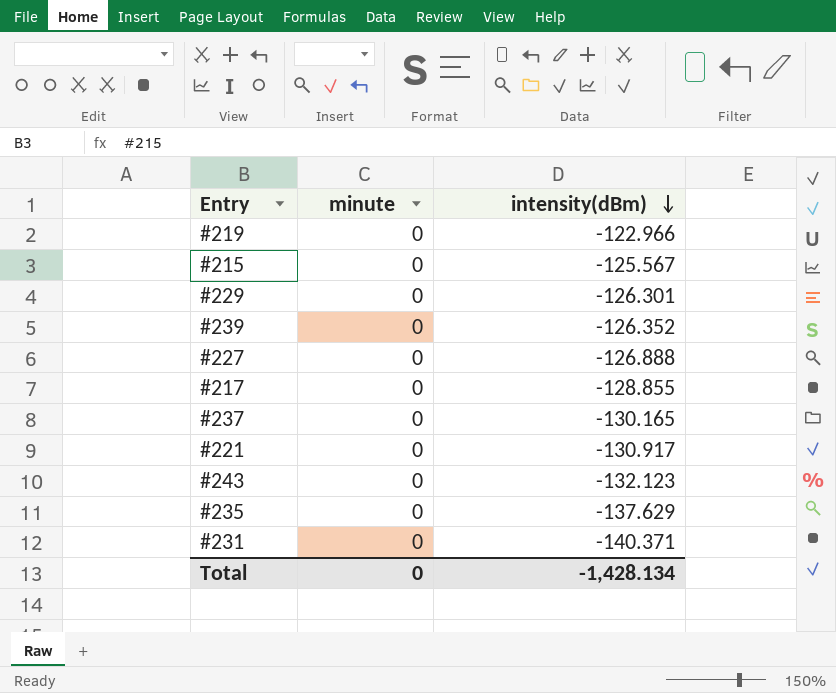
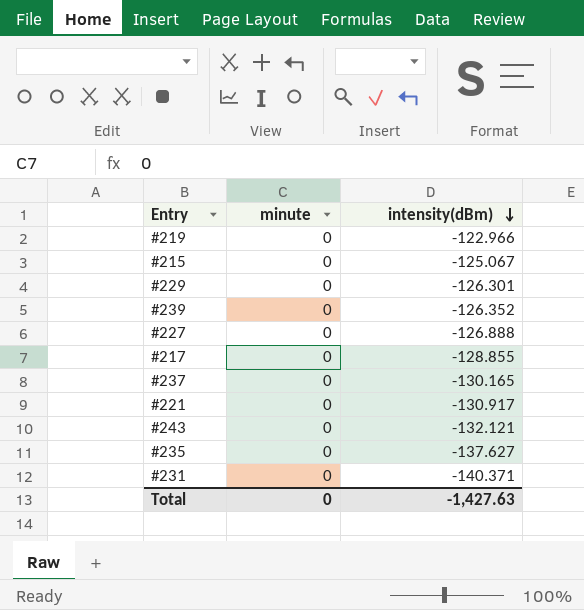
#215 | intensity(dBm): -125.567 -> -125.067
#243 | intensity(dBm): -132.123 -> -132.121
#235 | intensity(dBm): -137.629 -> -137.627
Total | intensity(dBm): -1,428.134 -> -1,427.63

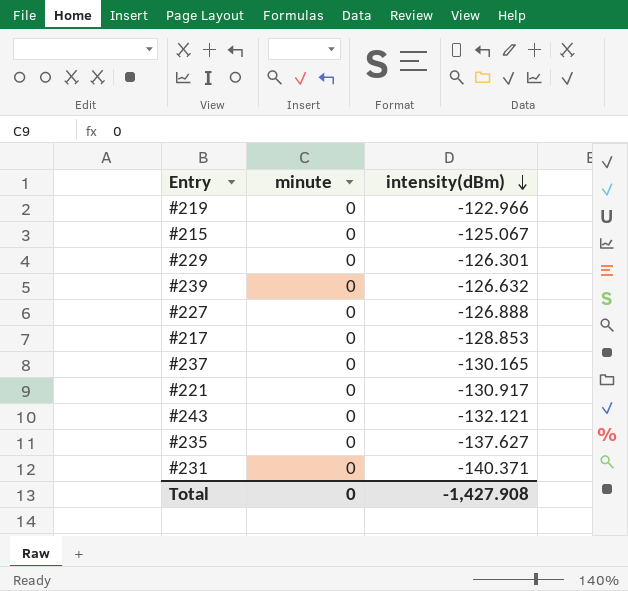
#239 | intensity(dBm): -126.352 -> -126.632
#217 | intensity(dBm): -128.855 -> -128.853
Total | intensity(dBm): -1,427.63 -> -1,427.908

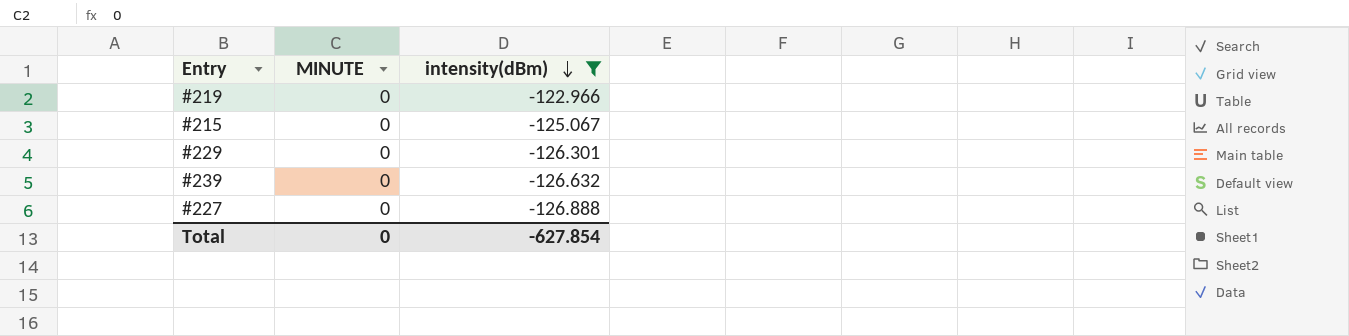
filter: none -> intensity(dBm) >= -126.888
column name: minute -> MINUTE
Total | intensity(dBm): -1,427.908 -> -627.854

